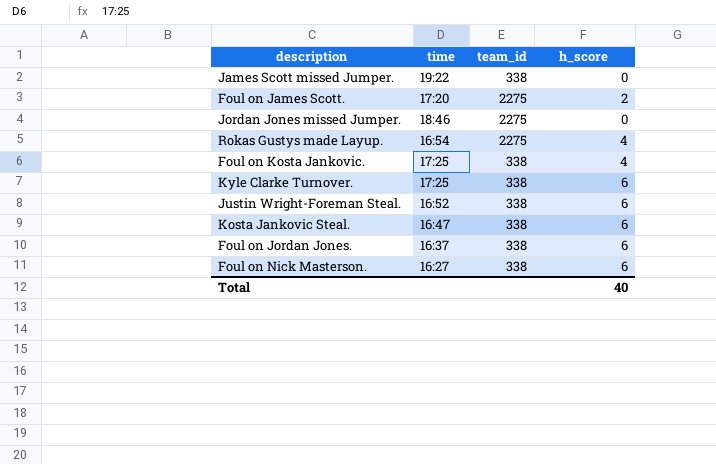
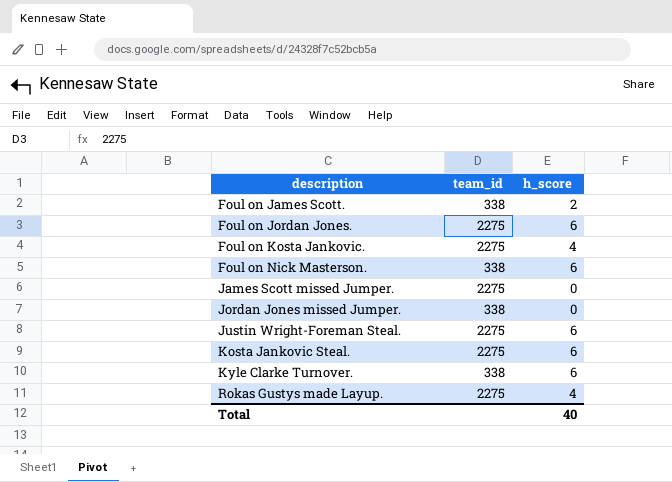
row order: none -> description ascending
column time | position: 2 -> none
Foul on James Scott. | team_id: 2275 -> 338
Foul on Jordan Jones. | team_id: 338 -> 2275
Foul on Kosta Jankovic. | team_id: 338 -> 2275
James Scott missed Jumper. | team_id: 338 -> 2275
Jordan Jones missed Jumper. | team_id: 2275 -> 338
Justin Wright-Foreman Steal. | team_id: 338 -> 2275
Kosta Jankovic Steal. | team_id: 338 -> 2275

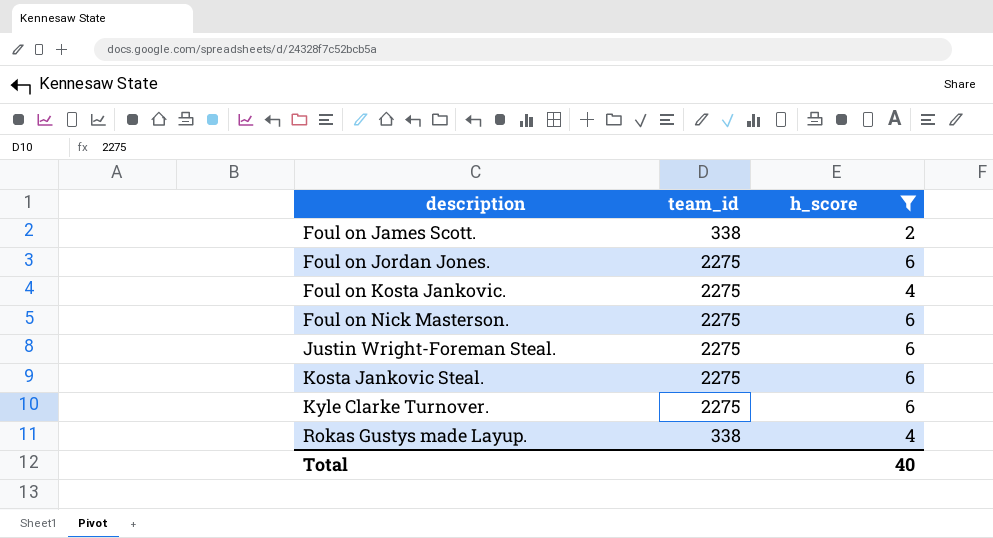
filter: none -> h_score != 0
Foul on Nick Masterson. | team_id: 338 -> 2275
Kyle Clarke Turnover. | team_id: 338 -> 2275
Rokas Gustys made Layup. | team_id: 2275 -> 338

